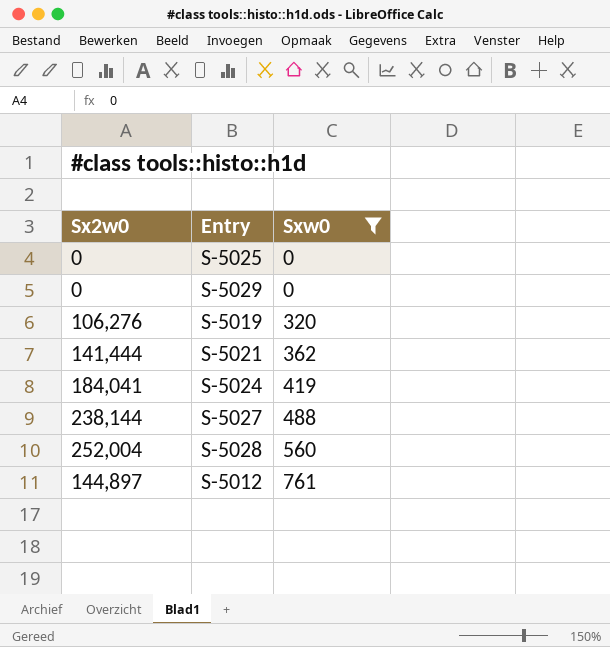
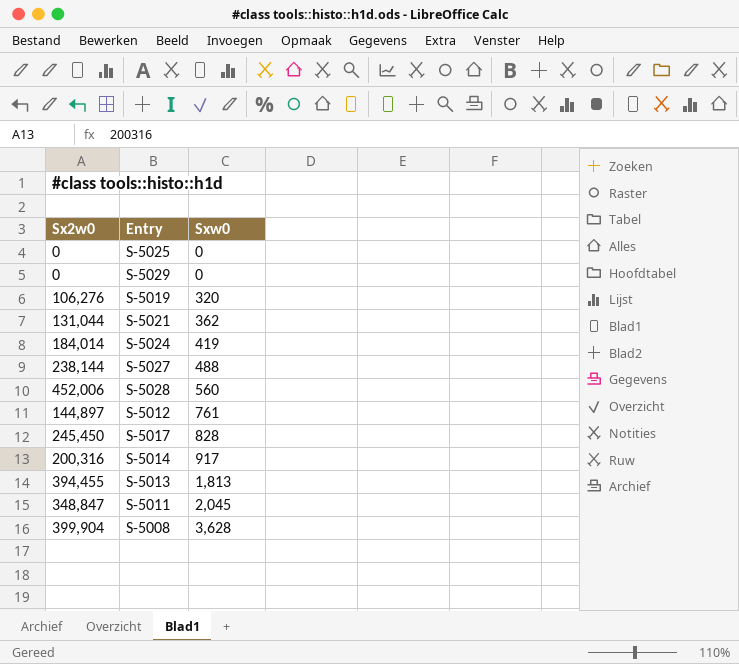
filter: Sxw0 <= 761 -> none
S-5021 | Sx2w0: 141,444 -> 131,044
S-5024 | Sx2w0: 184,041 -> 184,014
S-5028 | Sx2w0: 252,004 -> 452,006

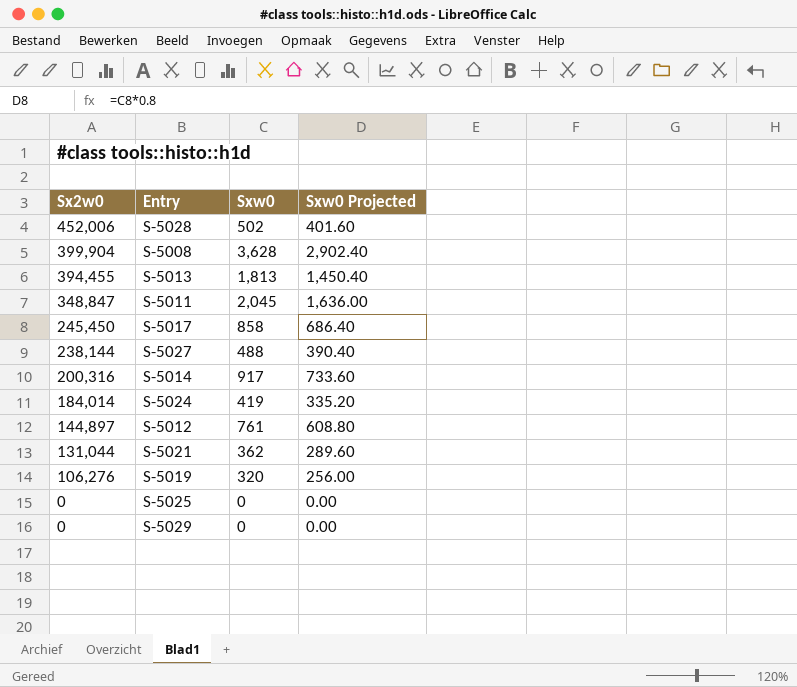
row order: Sxw0 ascending -> Sx2w0 descending
column Sxw0 Projected | formula: none -> [Sxw0] * 0.8
S-5028 | Sxw0: 560 -> 502
S-5017 | Sxw0: 828 -> 858

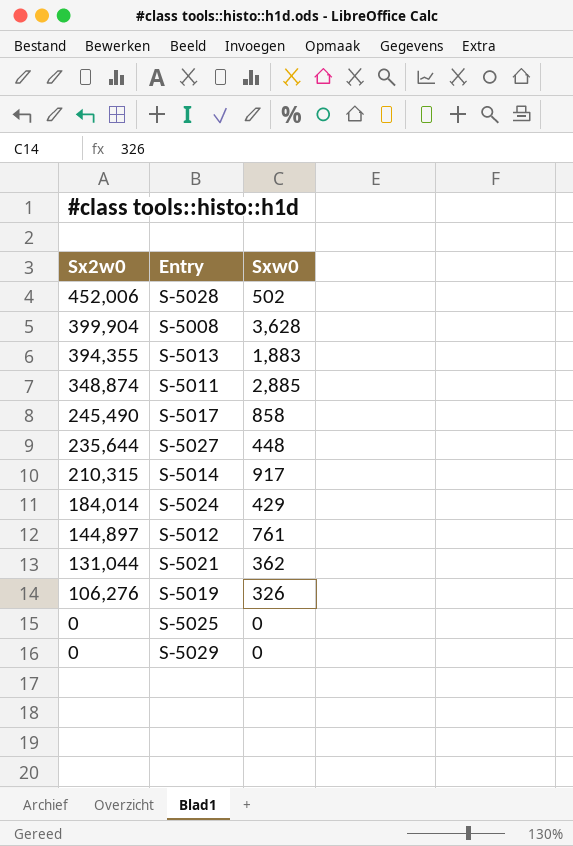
column Sxw0 Projected | formula: [Sxw0] * 0.8 -> none
S-5013 | Sx2w0: 394,455 -> 394,355
S-5013 | Sxw0: 1,813 -> 1,883
S-5011 | Sx2w0: 348,847 -> 348,874
S-5011 | Sxw0: 2,045 -> 2,885
S-5017 | Sx2w0: 245,450 -> 245,490
S-5027 | Sx2w0: 238,144 -> 235,644
S-5027 | Sxw0: 488 -> 448
S-5014 | Sx2w0: 200,316 -> 210,315
S-5024 | Sxw0: 419 -> 429
S-5019 | Sxw0: 320 -> 326

